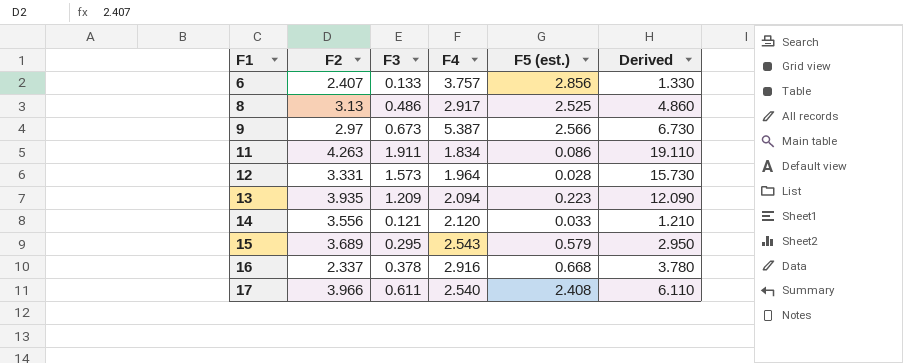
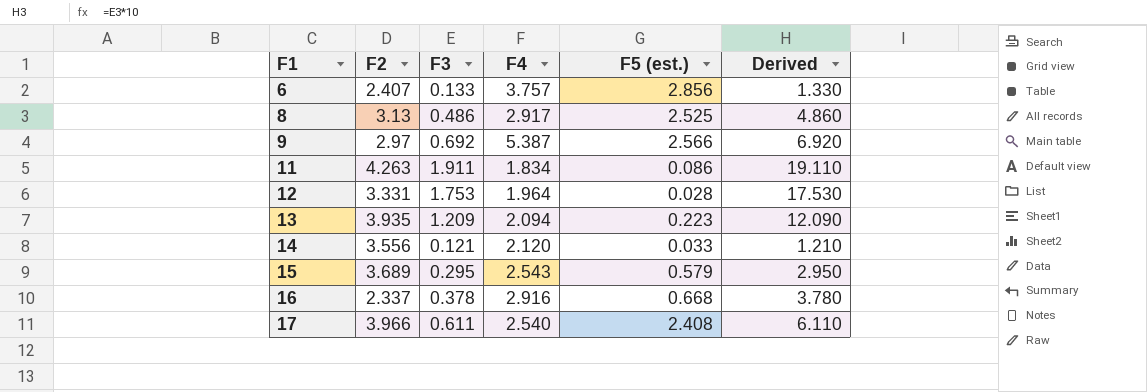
9 | F3: 0.673 -> 0.692
9 | Derived: 6.730 -> 6.920
12 | F3: 1.573 -> 1.753
12 | Derived: 15.730 -> 17.530

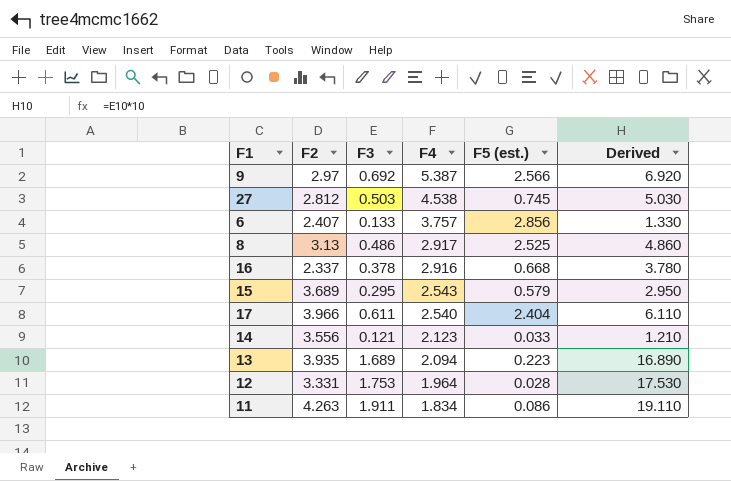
row order: F1 ascending -> F4 descending
row 27: none -> 2.812 | 0.503 | 4.538 | 0.745 | 5.030
17 | F5 (est.): 2.408 -> 2.404
14 | F4: 2.120 -> 2.123
13 | F3: 1.209 -> 1.689
13 | Derived: 12.090 -> 16.890

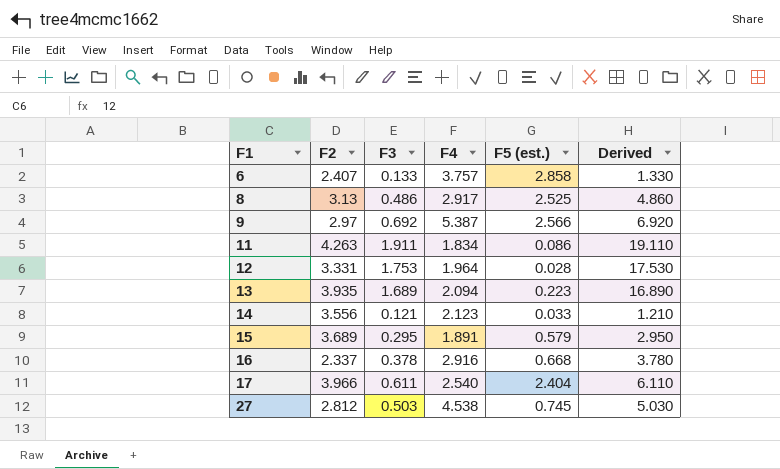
row order: F4 descending -> F1 ascending
6 | F5 (est.): 2.856 -> 2.858
15 | F4: 2.543 -> 1.891

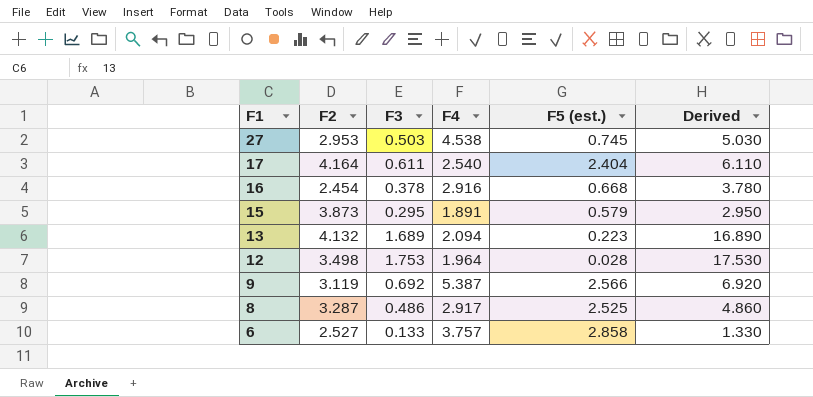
row order: F1 ascending -> F1 descending
row 11: 4.263 | 1.911 | 1.834 | 0.086 | 19.110 -> none
row 14: 3.556 | 0.121 | 2.123 | 0.033 | 1.210 -> none
27 | F2: 2.812 -> 2.953
17 | F2: 3.966 -> 4.164
16 | F2: 2.337 -> 2.454
15 | F2: 3.689 -> 3.873
13 | F2: 3.935 -> 4.132
12 | F2: 3.331 -> 3.498
9 | F2: 2.97 -> 3.119
8 | F2: 3.13 -> 3.287
6 | F2: 2.407 -> 2.527

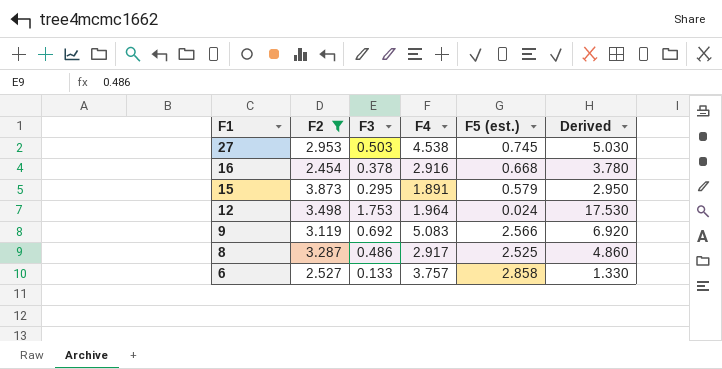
filter: none -> F2 <= 3.873
12 | F5 (est.): 0.028 -> 0.024
9 | F4: 5.387 -> 5.083

